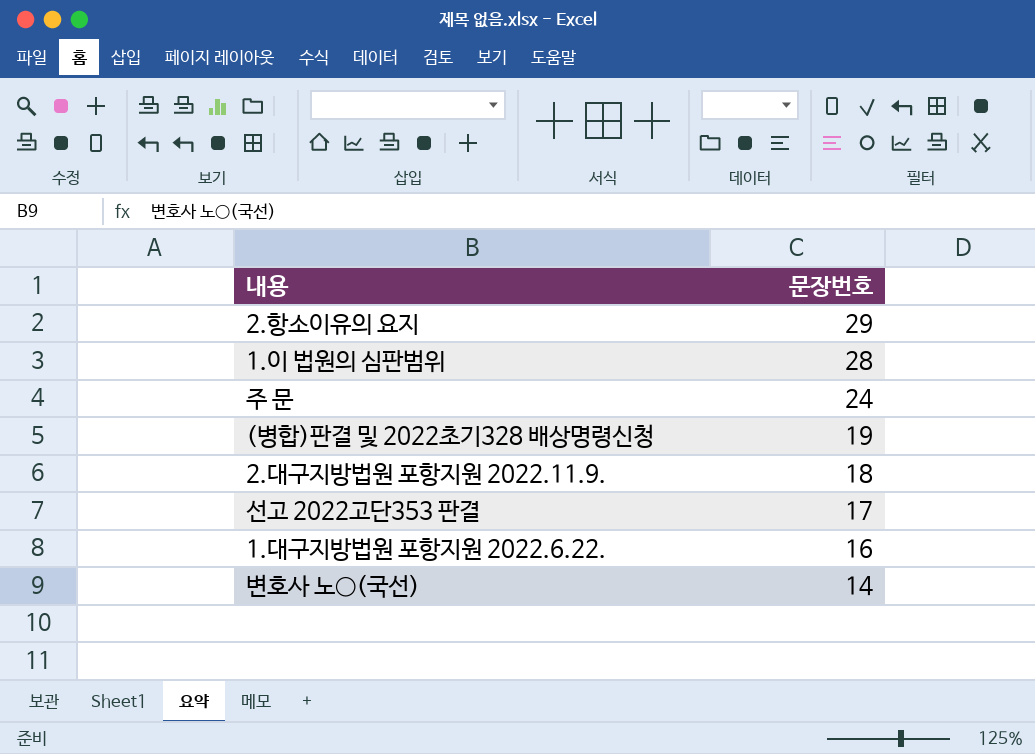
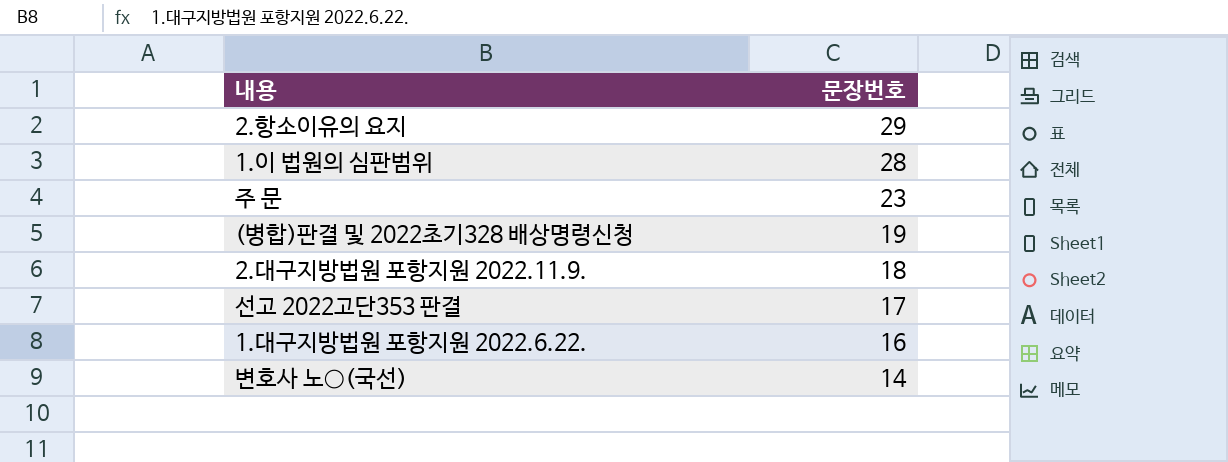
주 문 | 문장번호: 24 -> 23

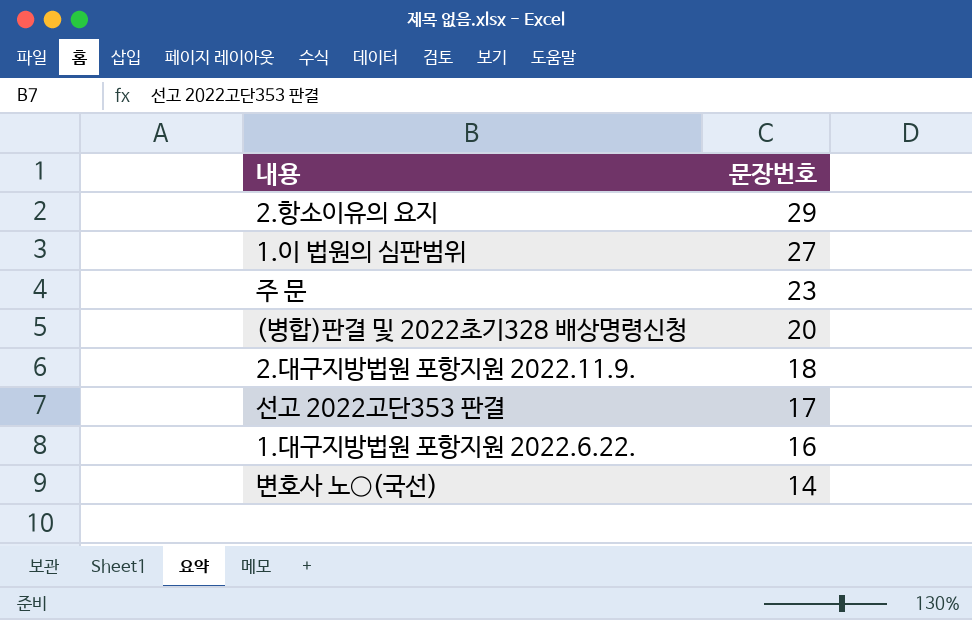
1.이 법원의 심판범위 | 문장번호: 28 -> 27
(병합)판결 및 2022초기328 배상명령신청 | 문장번호: 19 -> 20

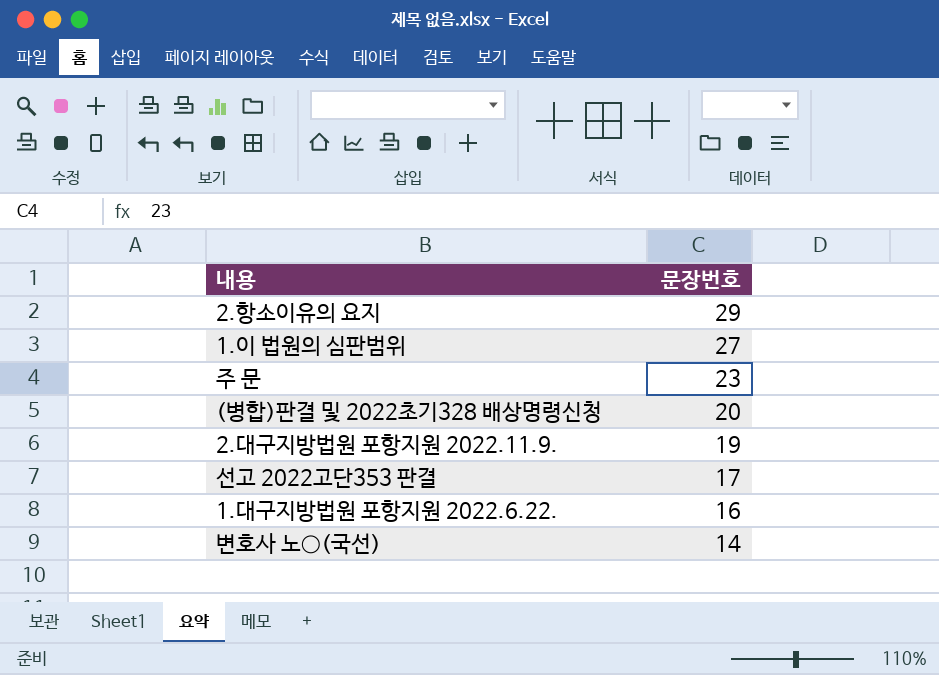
2.대구지방법원 포항지원 2022.11.9. | 문장번호: 18 -> 19

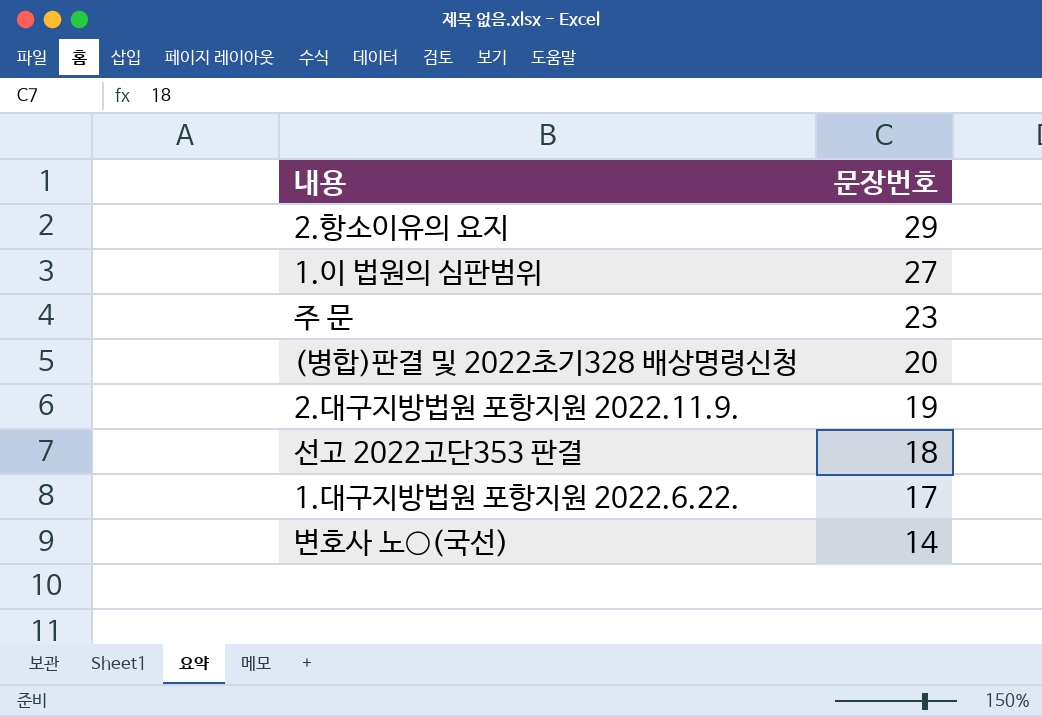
선고 2022고단353 판결 | 문장번호: 17 -> 18
1.대구지방법원 포항지원 2022.6.22. | 문장번호: 16 -> 17

